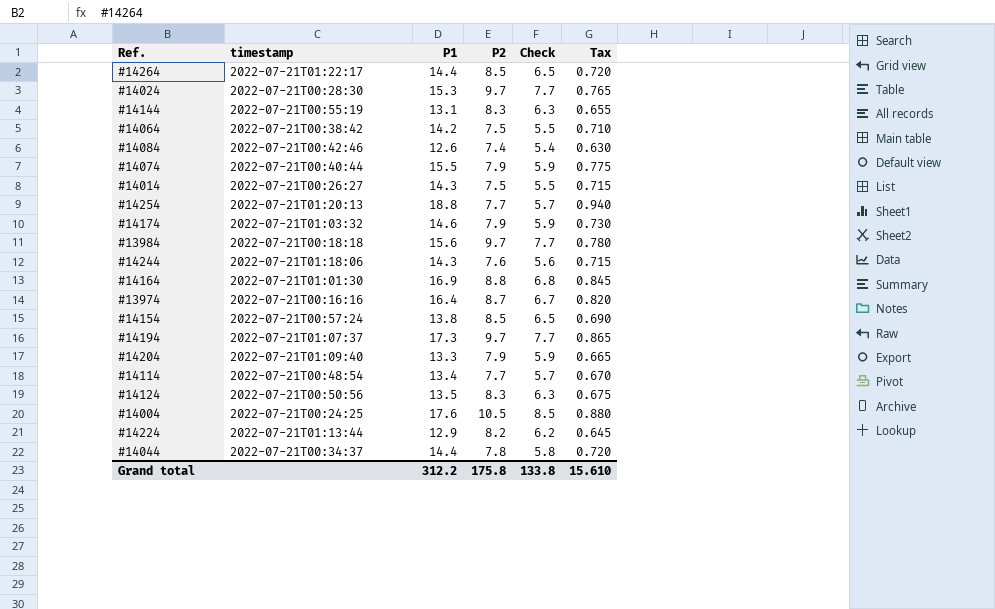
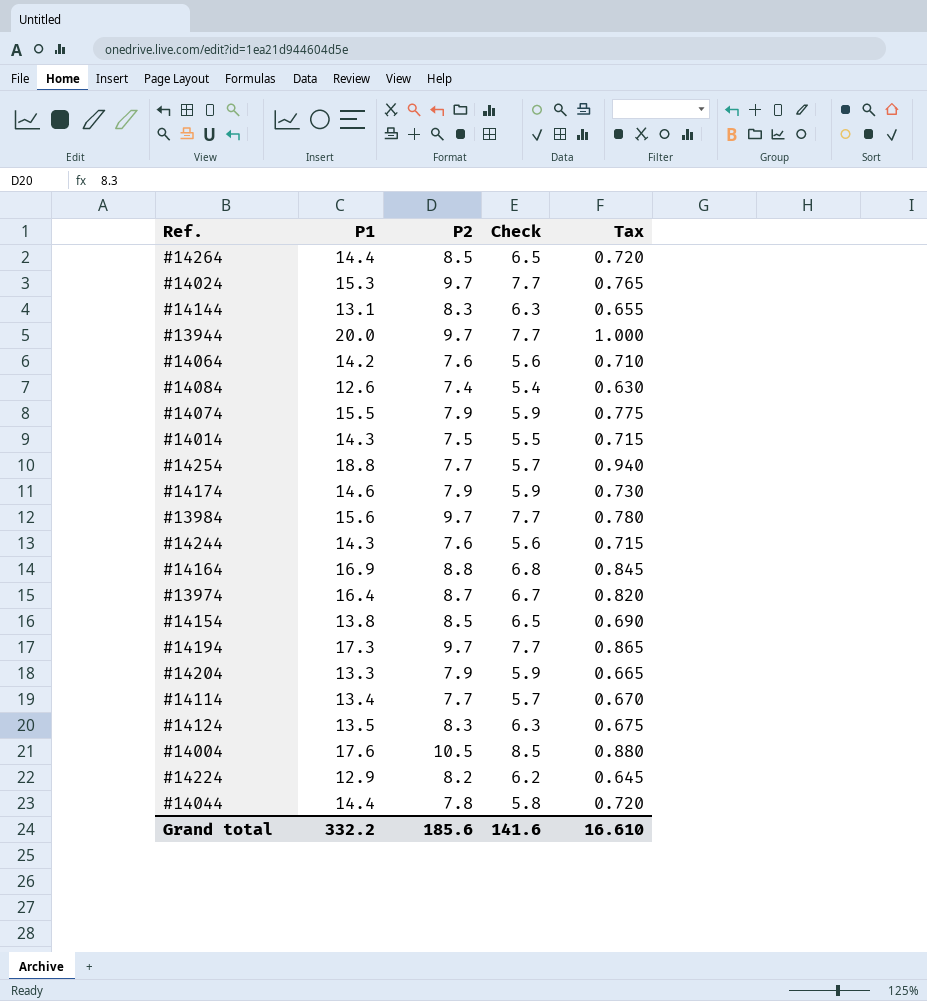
column timestamp | position: 2 -> none
row #13944: none -> 20.0 | 9.7 | 7.7 | 1.000
#14064 | P2: 7.5 -> 7.6
#14064 | Check: 5.5 -> 5.6
Grand total | P1: 312.2 -> 332.2
Grand total | P2: 175.8 -> 185.6
Grand total | Check: 133.8 -> 141.6
Grand total | Tax: 15.610 -> 16.610

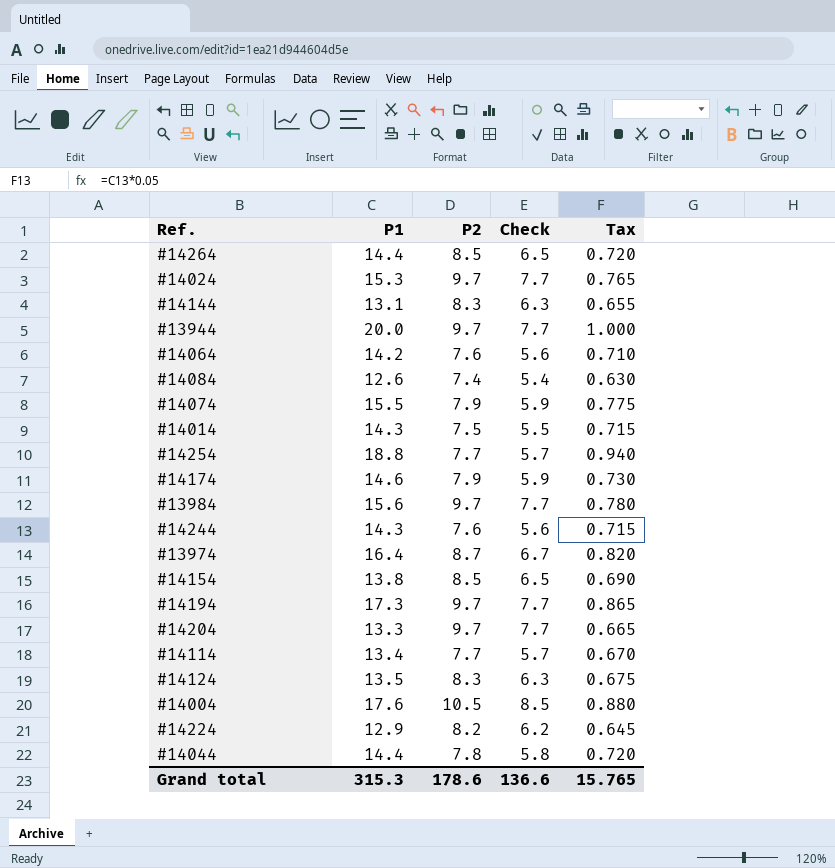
row #14164: 16.9 | 8.8 | 6.8 | 0.845 -> none
#14204 | P2: 7.9 -> 9.7
#14204 | Check: 5.9 -> 7.7
Grand total | P1: 332.2 -> 315.3
Grand total | P2: 185.6 -> 178.6
Grand total | Check: 141.6 -> 136.6
Grand total | Tax: 16.610 -> 15.765

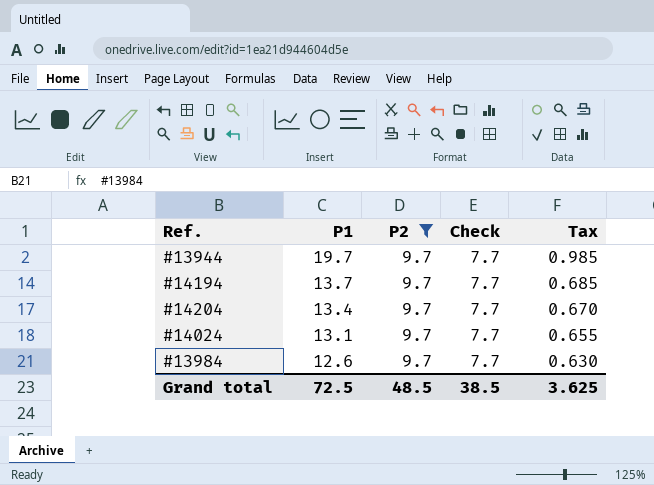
filter: none -> P2 = 9.7
row order: none -> P1 descending
#13944 | P1: 20.0 -> 19.7
#13944 | Tax: 1.000 -> 0.985
#14194 | P1: 17.3 -> 13.7
#14194 | Tax: 0.865 -> 0.685
#14204 | P1: 13.3 -> 13.4
#14204 | Tax: 0.665 -> 0.670
#14024 | P1: 15.3 -> 13.1
#14024 | Tax: 0.765 -> 0.655
#13984 | P1: 15.6 -> 12.6
#13984 | Tax: 0.780 -> 0.630
Grand total | P1: 315.3 -> 72.5
Grand total | P2: 178.6 -> 48.5
Grand total | Check: 136.6 -> 38.5
Grand total | Tax: 15.765 -> 3.625

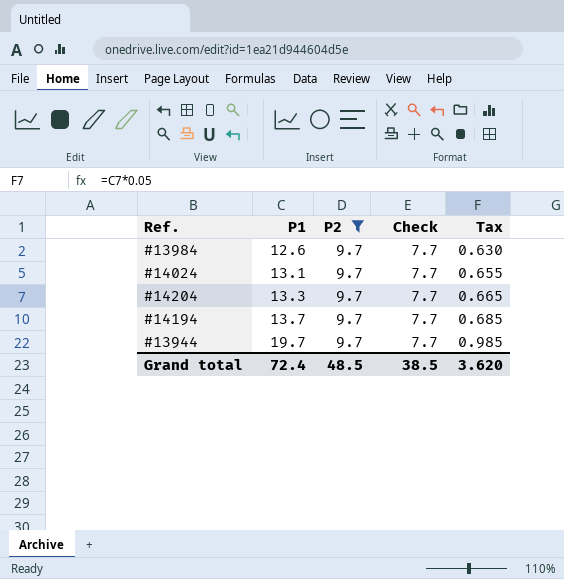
row order: P1 descending -> P1 ascending
#14204 | P1: 13.4 -> 13.3
#14204 | Tax: 0.670 -> 0.665
Grand total | P1: 72.5 -> 72.4
Grand total | Tax: 3.625 -> 3.620

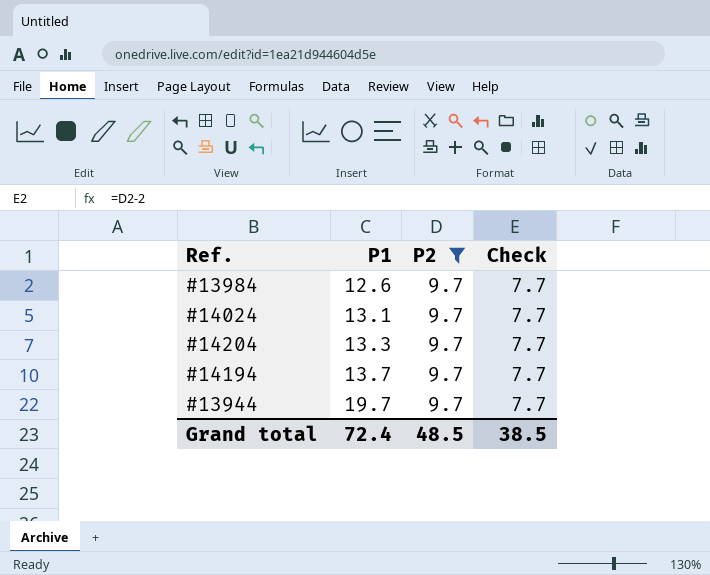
column Tax | formula: [P1] * 0.05 -> none

